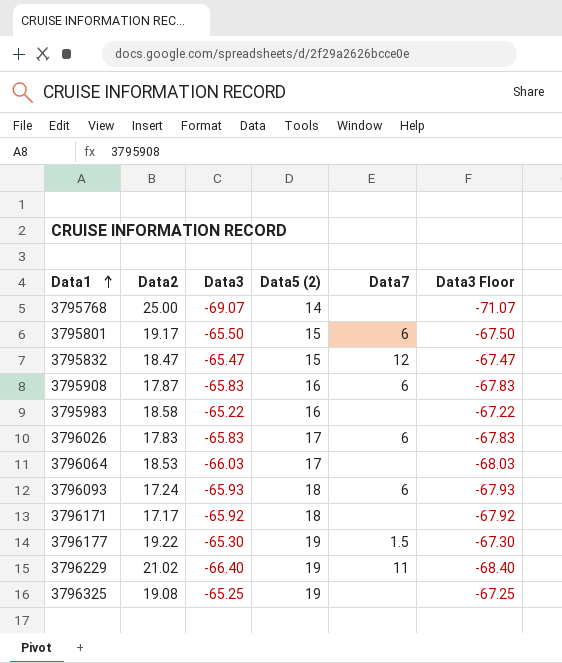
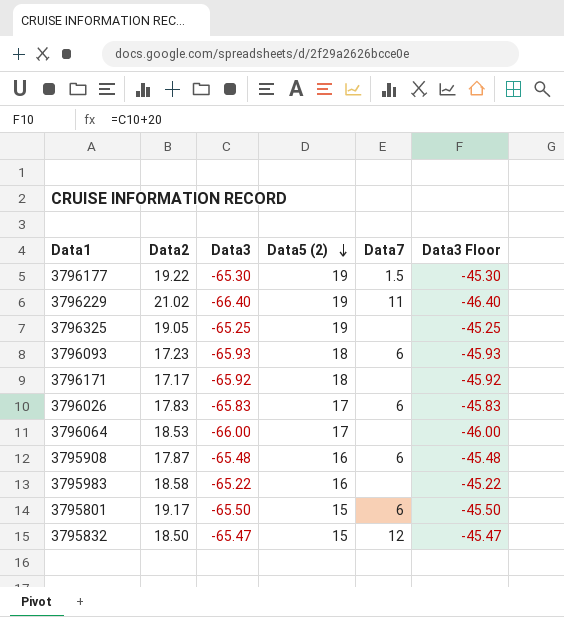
row order: Data1 ascending -> Data5 (2) descending
column Data3 Floor | formula: [Data3] - 2 -> [Data3] + 20
row 3795768: 25.00 | -69.07 | 14 | none | -71.07 -> none
3796325 | Data2: 19.08 -> 19.05
3796093 | Data2: 17.24 -> 17.23
3796064 | Data3: -66.03 -> -66.00
3795908 | Data3: -65.83 -> -65.48
3795832 | Data2: 18.47 -> 18.50

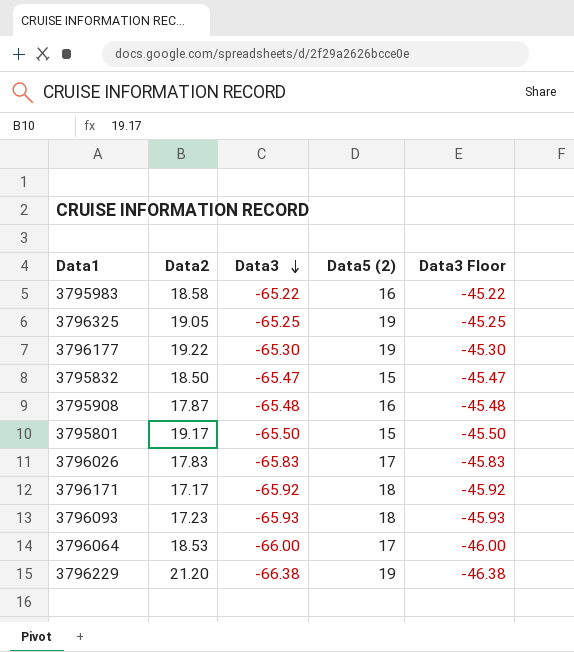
row order: Data5 (2) descending -> Data3 descending
column Data7 | position: 5 -> none
3796229 | Data2: 21.02 -> 21.20
3796229 | Data3: -66.40 -> -66.38
3796229 | Data3 Floor: -46.40 -> -46.38

